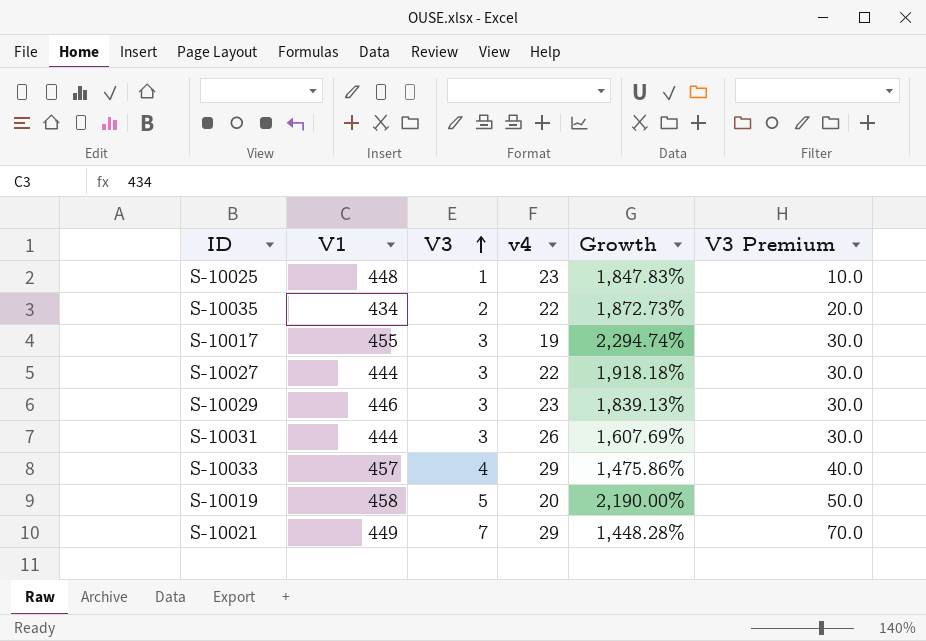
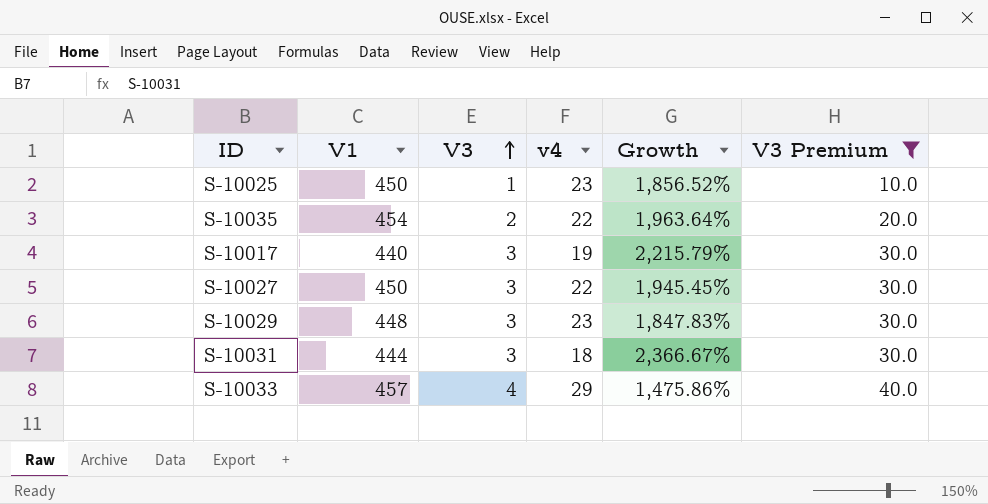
filter: none -> V3 Premium <= 40.0
S-10025 | V1: 448 -> 450
S-10025 | Growth: 1,847.83% -> 1,856.52%
S-10035 | V1: 434 -> 454
S-10035 | Growth: 1,872.73% -> 1,963.64%
S-10017 | V1: 455 -> 440
S-10017 | Growth: 2,294.74% -> 2,215.79%
S-10027 | V1: 444 -> 450
S-10027 | Growth: 1,918.18% -> 1,945.45%
S-10029 | V1: 446 -> 448
S-10029 | Growth: 1,839.13% -> 1,847.83%
S-10031 | v4: 26 -> 18
S-10031 | Growth: 1,607.69% -> 2,366.67%

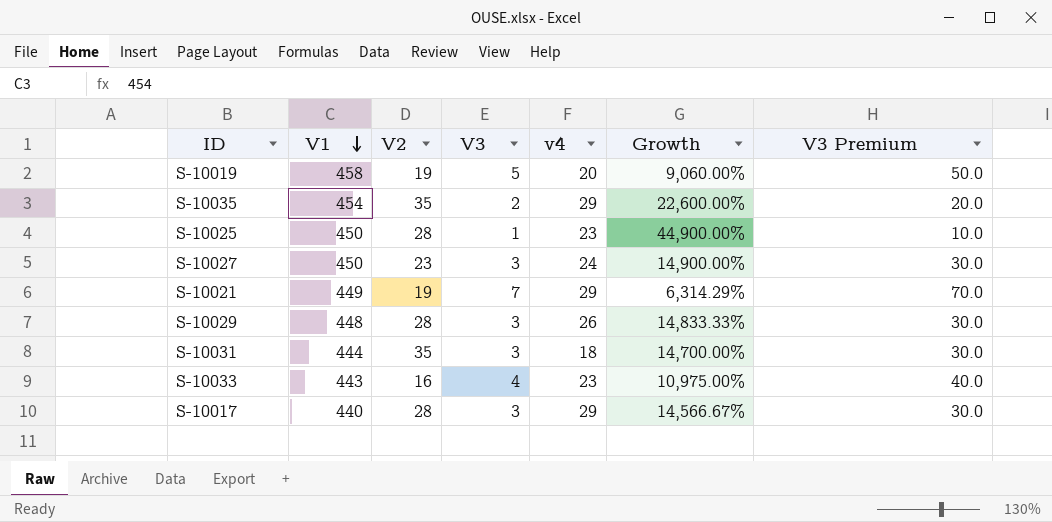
filter: V3 Premium <= 40.0 -> none
row order: V3 ascending -> V1 descending
column V2 | position: none -> 3
column Growth | formula: ([V1] - [v4]) / [v4] -> ([V1] - [V3]) / [V3]
S-10035 | v4: 22 -> 29
S-10027 | v4: 22 -> 24
S-10029 | v4: 23 -> 26
S-10033 | V1: 457 -> 443
S-10033 | v4: 29 -> 23
S-10017 | v4: 19 -> 29

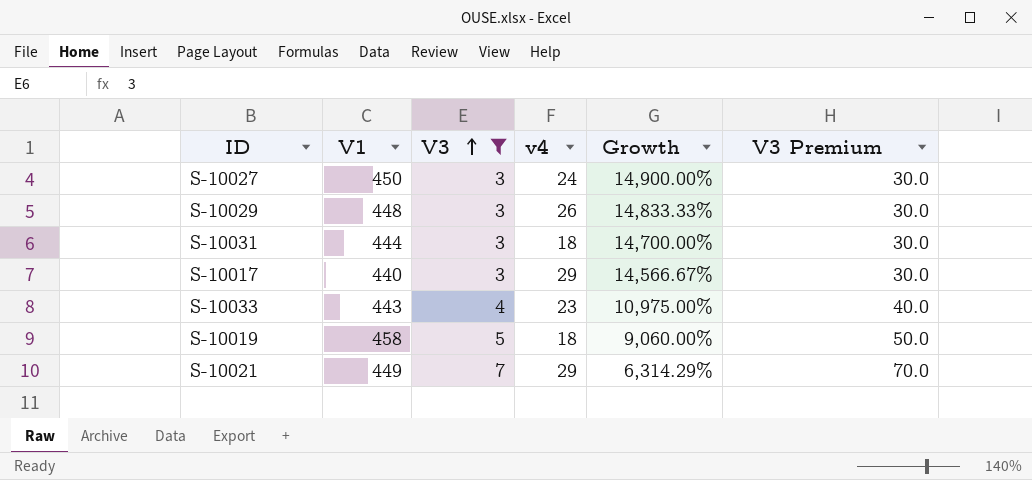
filter: none -> V3 >= 3
row order: V1 descending -> V3 ascending
column V2 | position: 3 -> none
S-10019 | v4: 20 -> 18

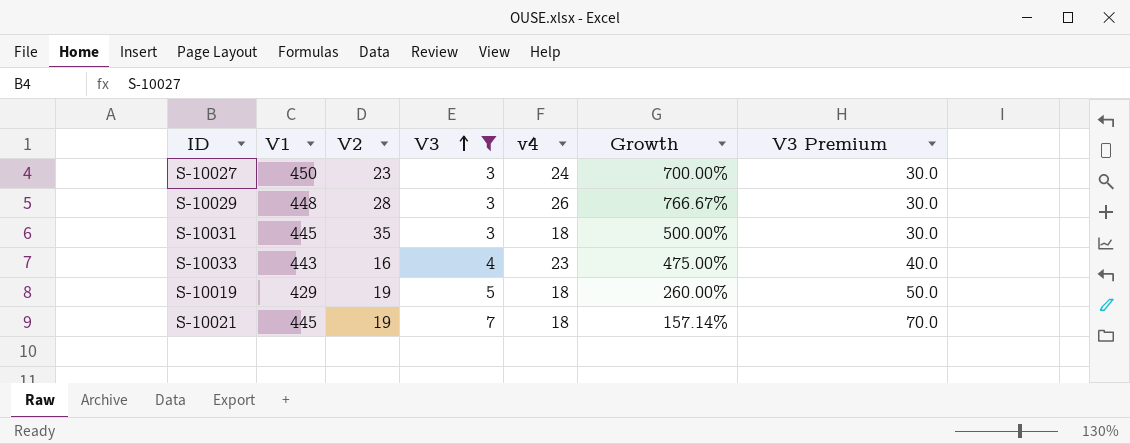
column V2 | position: none -> 3
column Growth | formula: ([V1] - [V3]) / [V3] -> ([v4] - [V3]) / [V3]
row S-10017: 440 | 3 | 29 | 14,566.67% | 30.0 -> none
S-10031 | V1: 444 -> 445
S-10019 | V1: 458 -> 429
S-10021 | V1: 449 -> 445
S-10021 | v4: 29 -> 18

